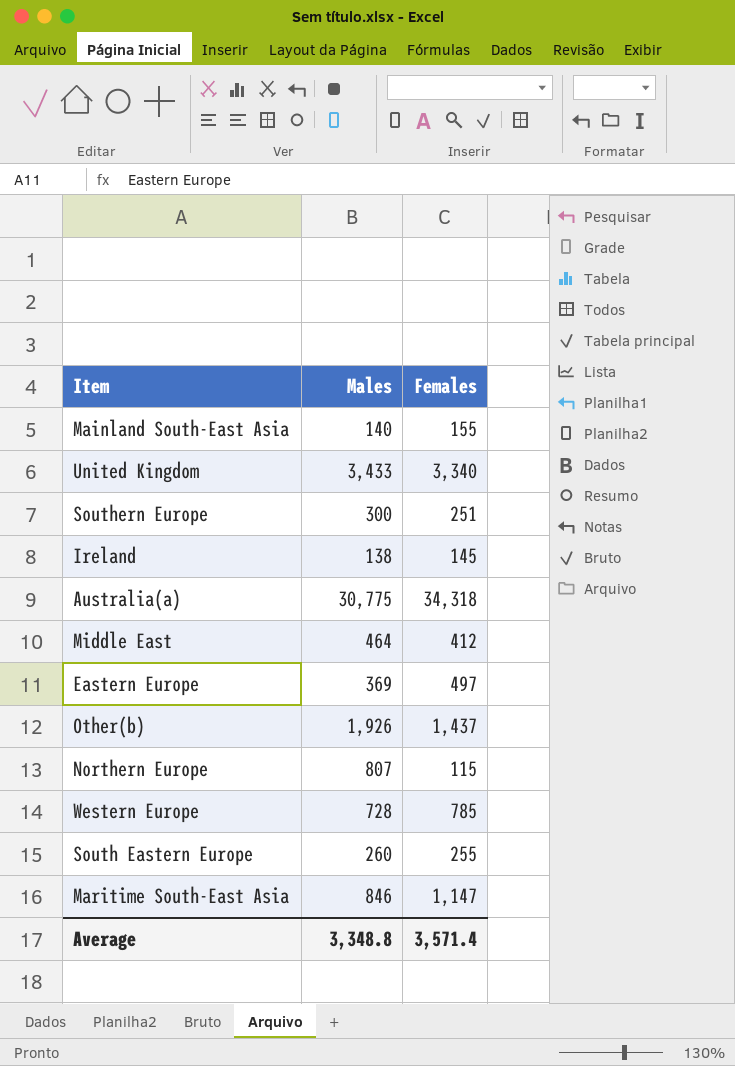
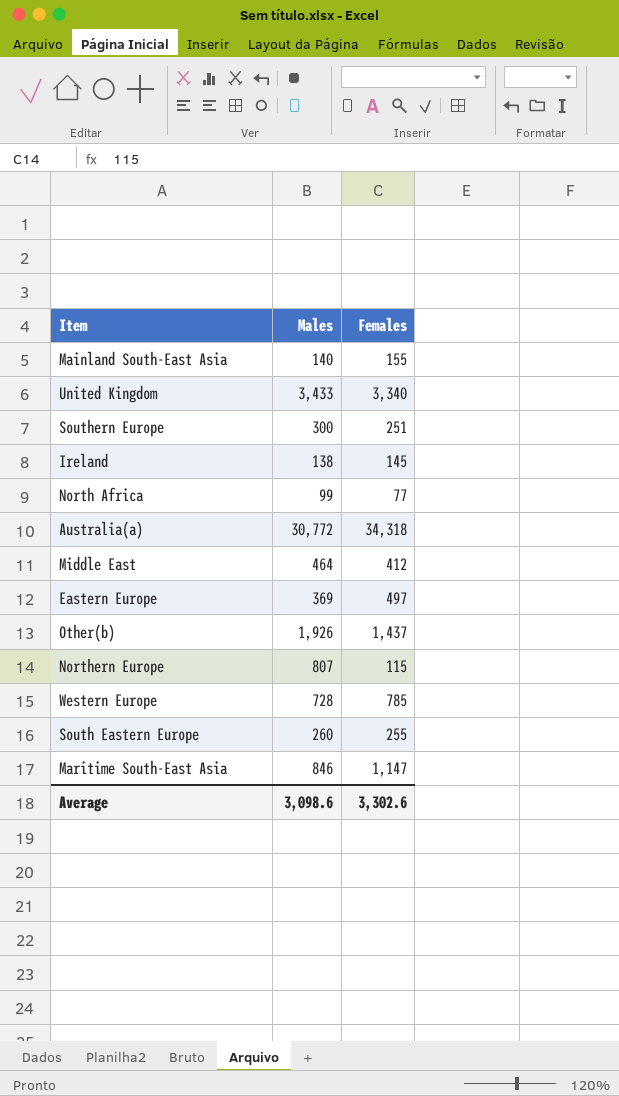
row North Africa: none -> 99 | 77
Australia(a) | Males: 30,775 -> 30,772
Average | Males: 3,348.8 -> 3,098.6
Average | Females: 3,571.4 -> 3,302.6

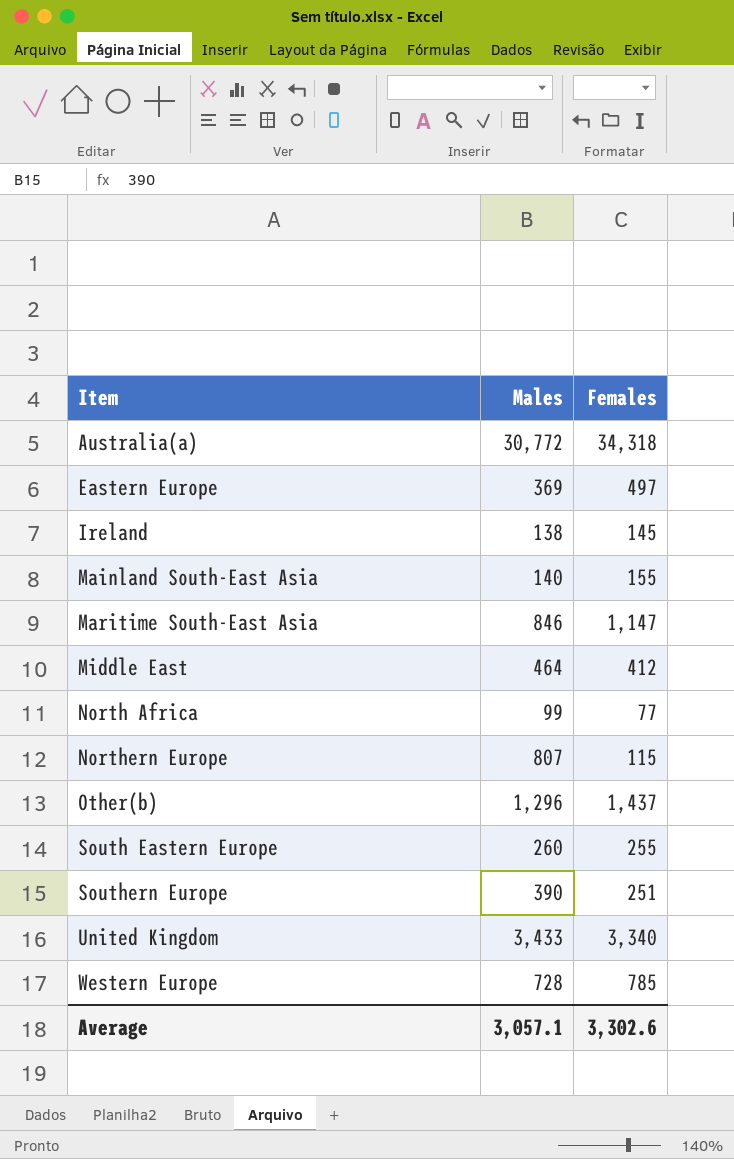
row order: none -> Item ascending
Other(b) | Males: 1,926 -> 1,296
Southern Europe | Males: 300 -> 390
Average | Males: 3,098.6 -> 3,057.1

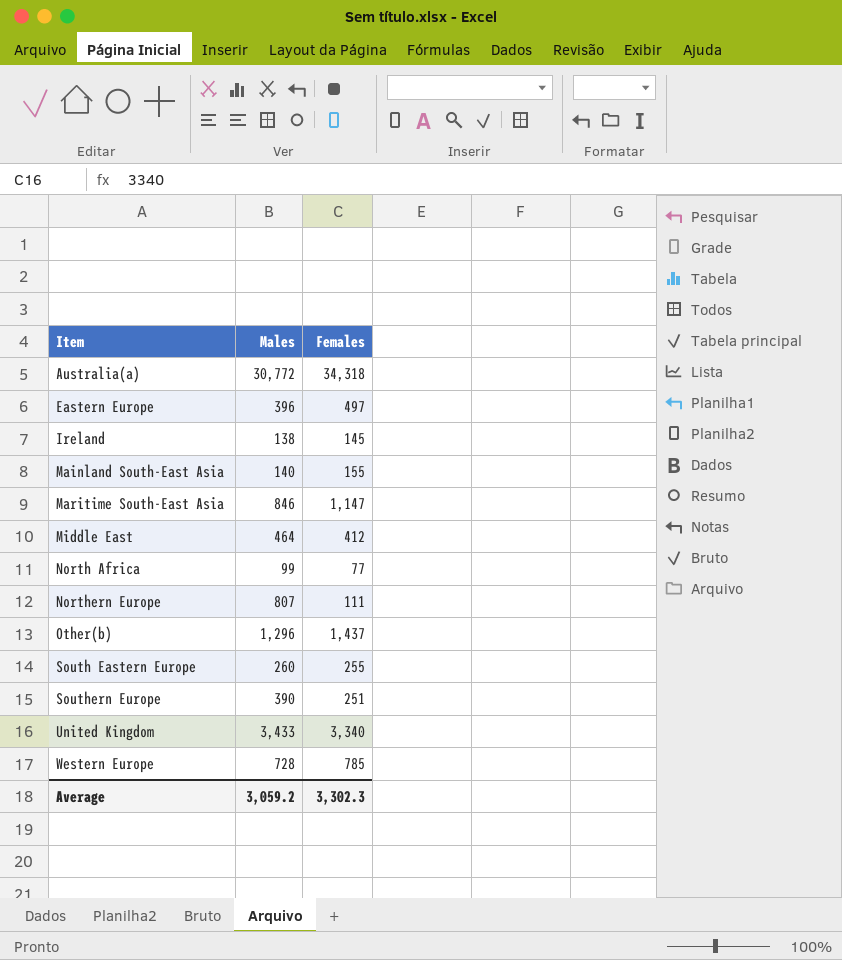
Eastern Europe | Males: 369 -> 396
Northern Europe | Females: 115 -> 111
Average | Males: 3,057.1 -> 3,059.2
Average | Females: 3,302.6 -> 3,302.3

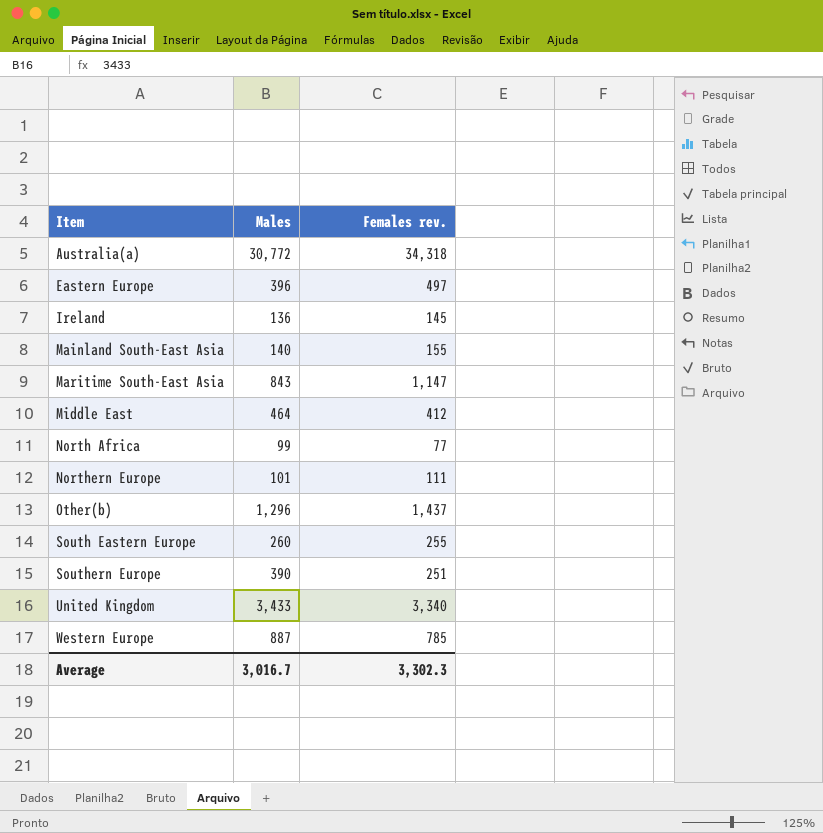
column name: Females -> Females rev.
Ireland | Males: 138 -> 136
Maritime South-East Asia | Males: 846 -> 843
Northern Europe | Males: 807 -> 101
Western Europe | Males: 728 -> 887
Average | Males: 3,059.2 -> 3,016.7

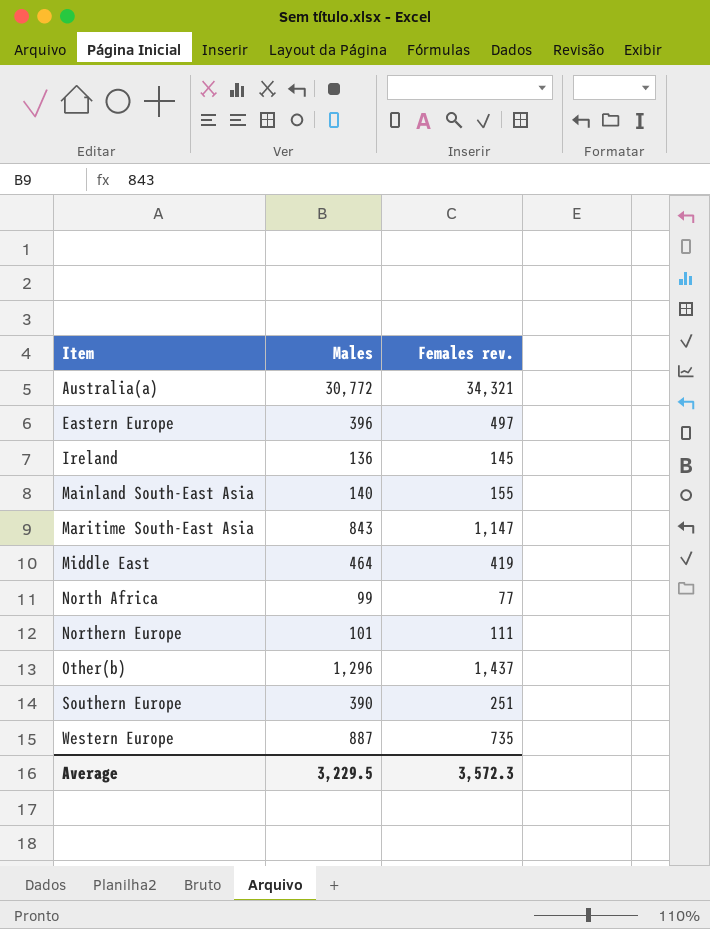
row South Eastern Europe: 260 | 255 -> none
row United Kingdom: 3,433 | 3,340 -> none
Australia(a) | Females rev.: 34,318 -> 34,321
Middle East | Females rev.: 412 -> 419
Western Europe | Females rev.: 785 -> 735
Average | Males: 3,016.7 -> 3,229.5
Average | Females rev.: 3,302.3 -> 3,572.3

